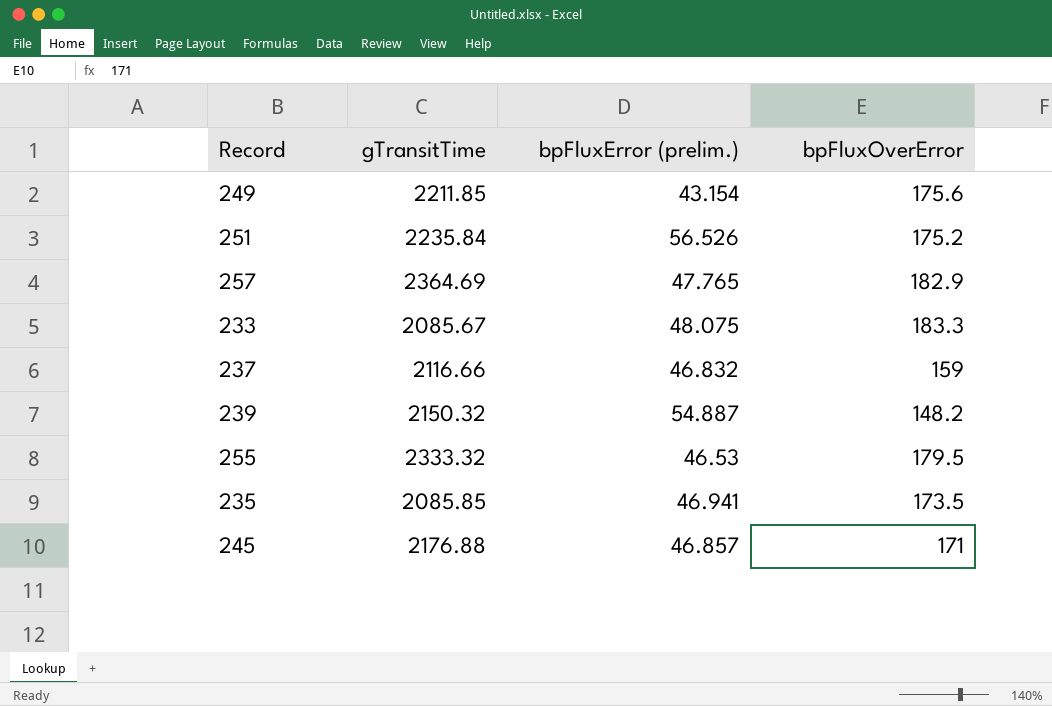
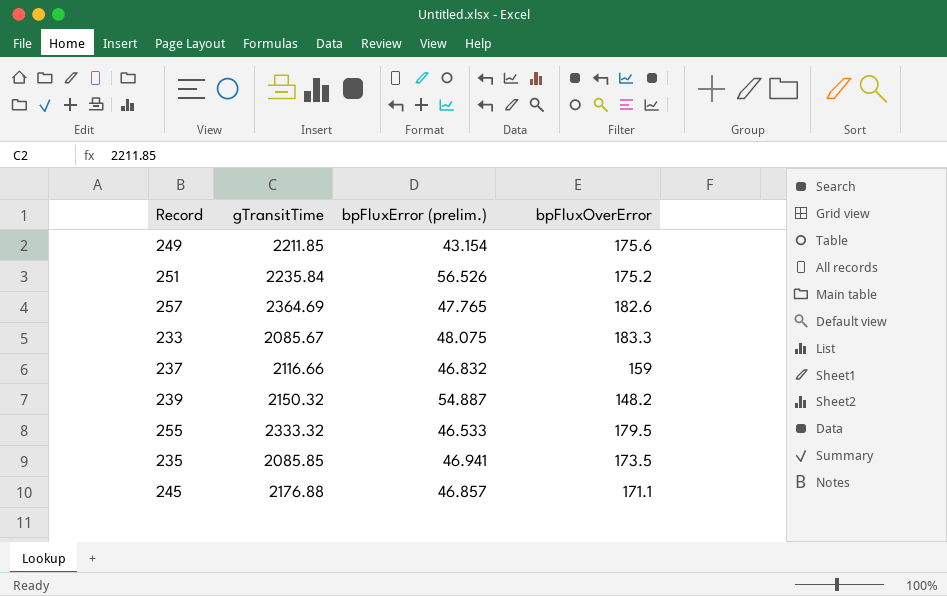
257 | bpFluxOverError: 182.9 -> 182.6
255 | bpFluxError (prelim.): 46.53 -> 46.533
245 | bpFluxOverError: 171 -> 171.1

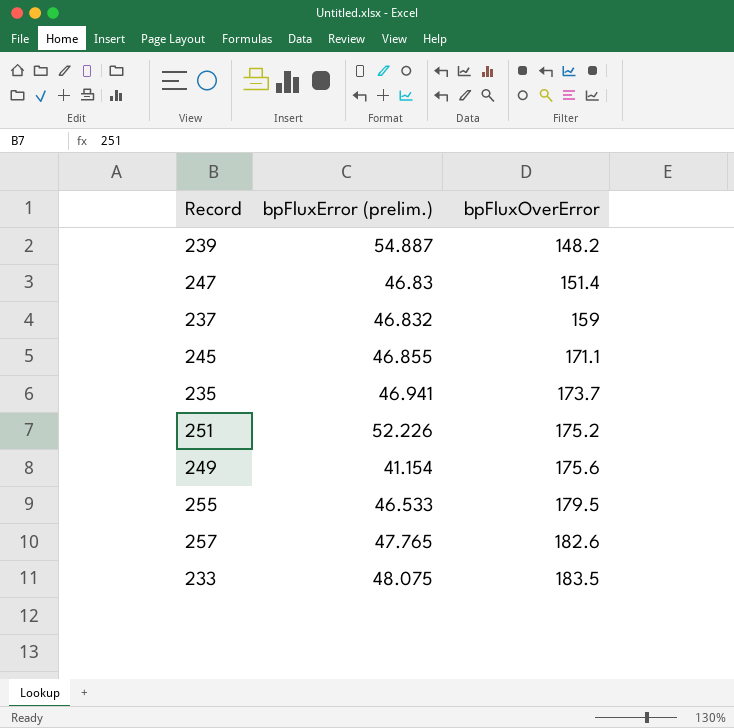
row order: none -> bpFluxOverError ascending
column gTransitTime | position: 2 -> none
row 247: none -> 46.83 | 151.4
245 | bpFluxError (prelim.): 46.857 -> 46.855
235 | bpFluxOverError: 173.5 -> 173.7
251 | bpFluxError (prelim.): 56.526 -> 52.226
249 | bpFluxError (prelim.): 43.154 -> 41.154
233 | bpFluxOverError: 183.3 -> 183.5

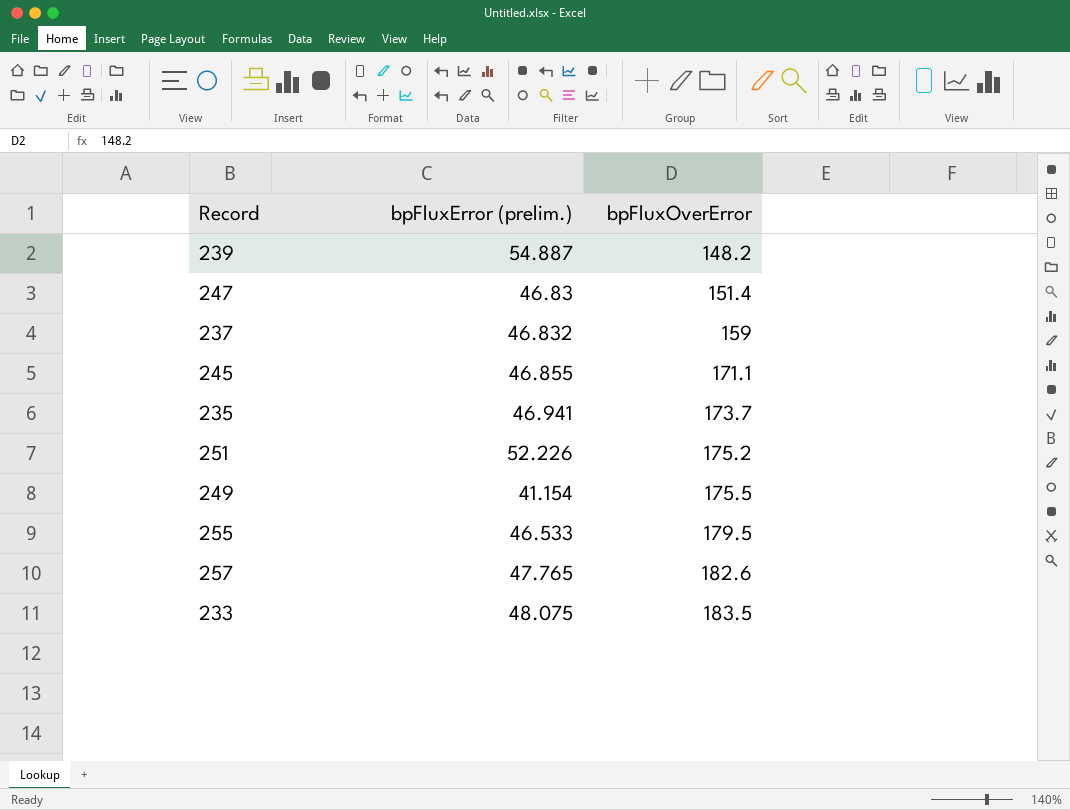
249 | bpFluxOverError: 175.6 -> 175.5

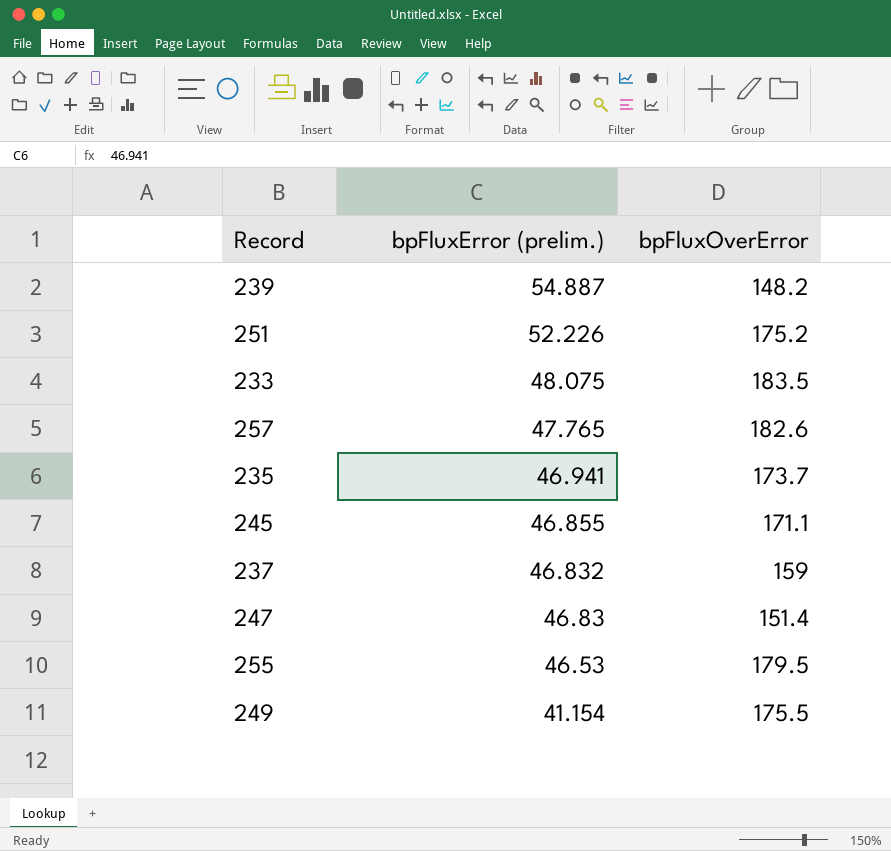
row order: bpFluxOverError ascending -> bpFluxError (prelim.) descending
255 | bpFluxError (prelim.): 46.533 -> 46.53

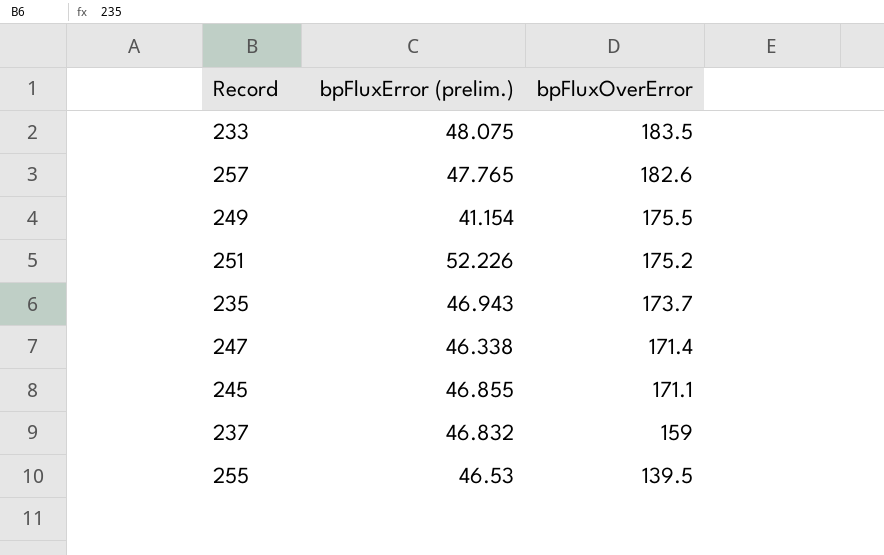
row order: bpFluxError (prelim.) descending -> bpFluxOverError descending
row 239: 54.887 | 148.2 -> none
235 | bpFluxError (prelim.): 46.941 -> 46.943
247 | bpFluxError (prelim.): 46.83 -> 46.338
247 | bpFluxOverError: 151.4 -> 171.4
255 | bpFluxOverError: 179.5 -> 139.5

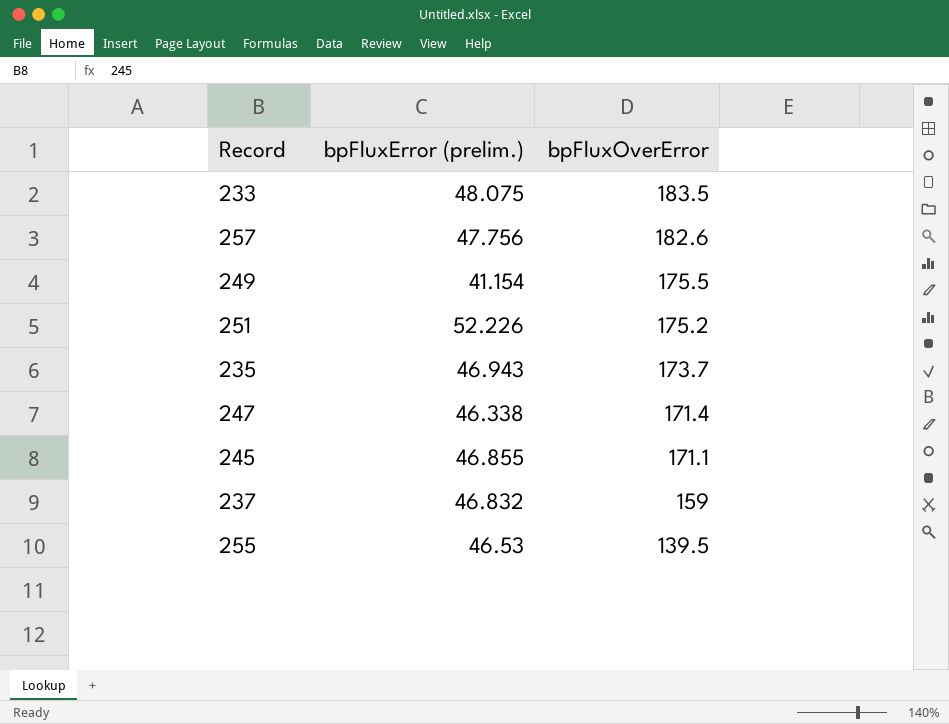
257 | bpFluxError (prelim.): 47.765 -> 47.756

